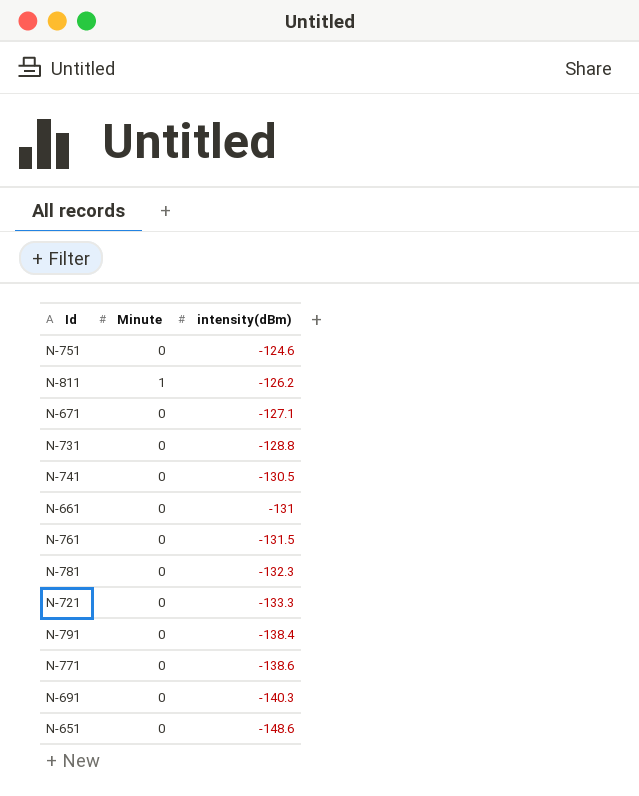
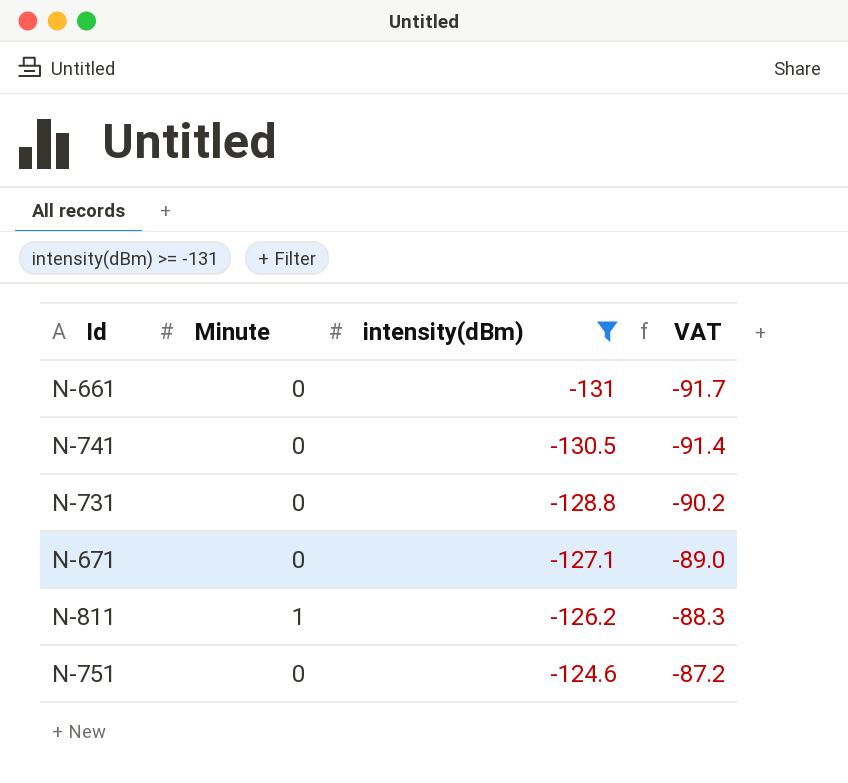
filter: none -> intensity(dBm) >= -131
row order: intensity(dBm) descending -> intensity(dBm) ascending
column VAT | formula: none -> [intensity(dBm)] * 0.7

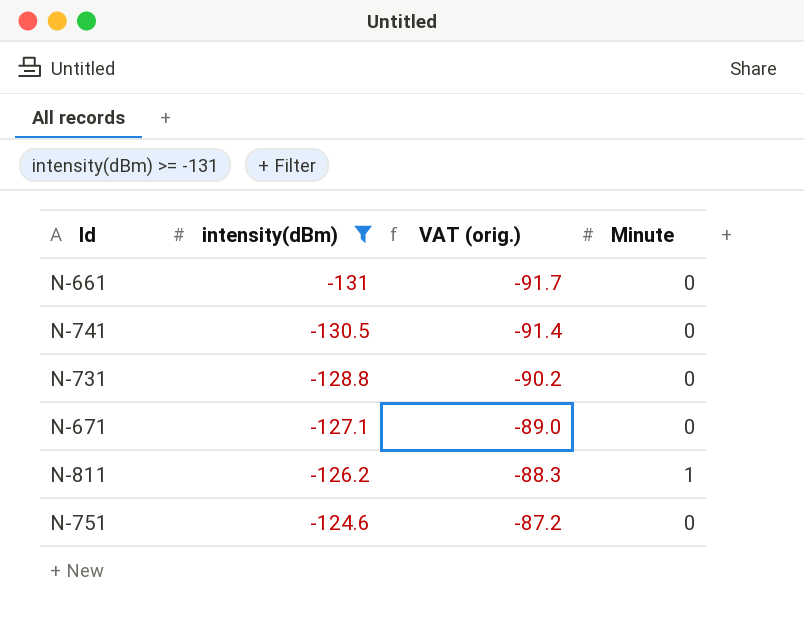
column name: VAT -> VAT (orig.)
column Minute | position: 2 -> 4

